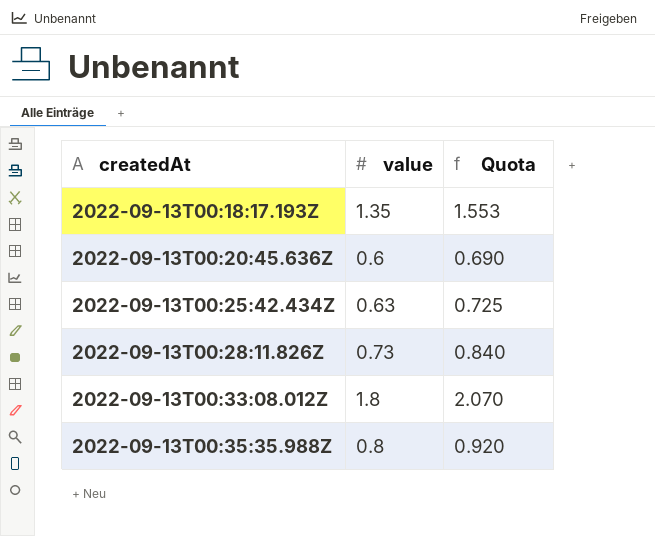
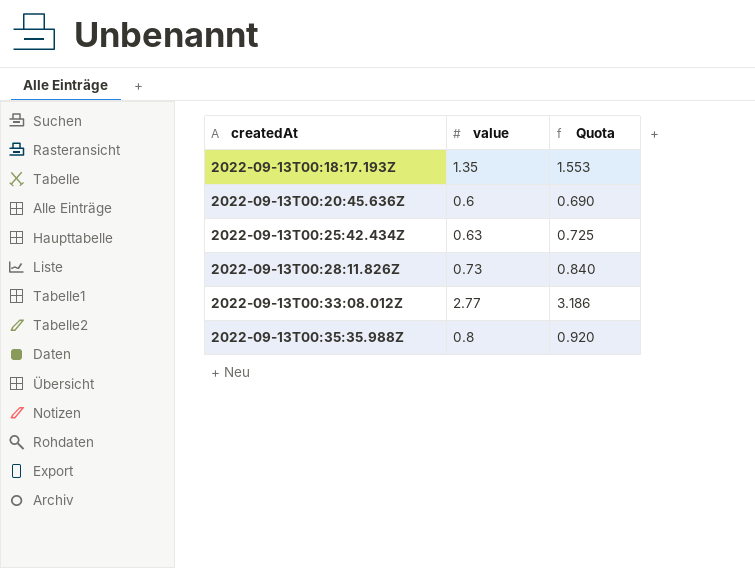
2022-09-13T00:33:08.012Z | value: 1.8 -> 2.77
2022-09-13T00:33:08.012Z | Quota: 2.070 -> 3.186

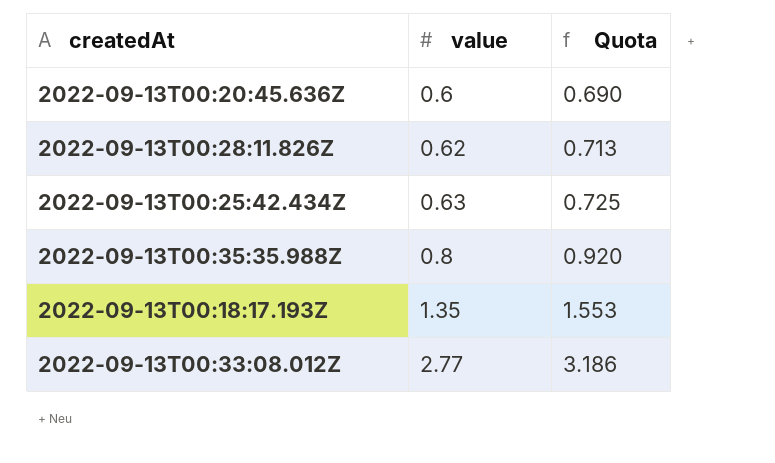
row order: createdAt ascending -> value ascending
2022-09-13T00:28:11.826Z | value: 0.73 -> 0.62
2022-09-13T00:28:11.826Z | Quota: 0.840 -> 0.713

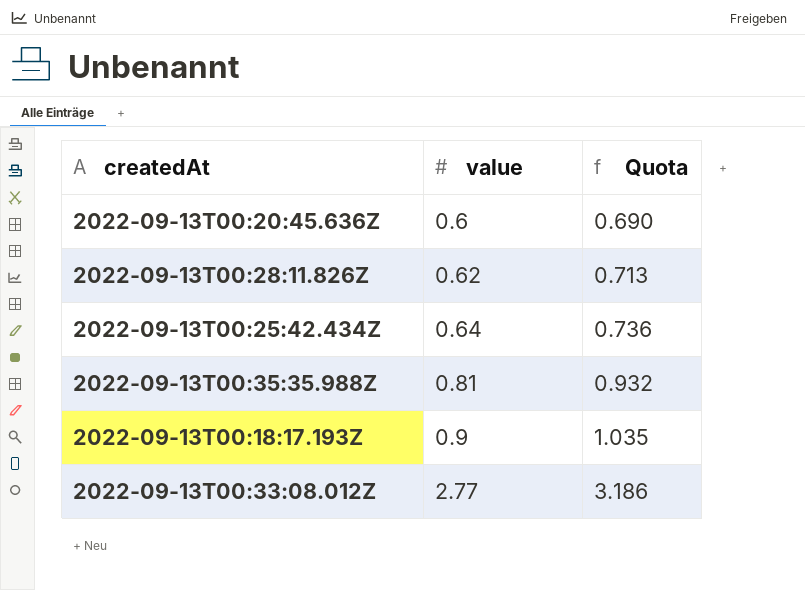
2022-09-13T00:25:42.434Z | value: 0.63 -> 0.64
2022-09-13T00:25:42.434Z | Quota: 0.725 -> 0.736
2022-09-13T00:35:35.988Z | value: 0.8 -> 0.81
2022-09-13T00:35:35.988Z | Quota: 0.920 -> 0.932
2022-09-13T00:18:17.193Z | value: 1.35 -> 0.9
2022-09-13T00:18:17.193Z | Quota: 1.553 -> 1.035

